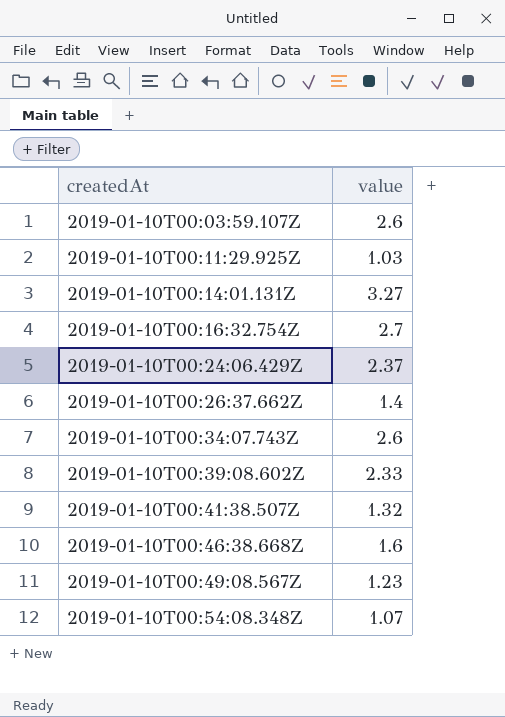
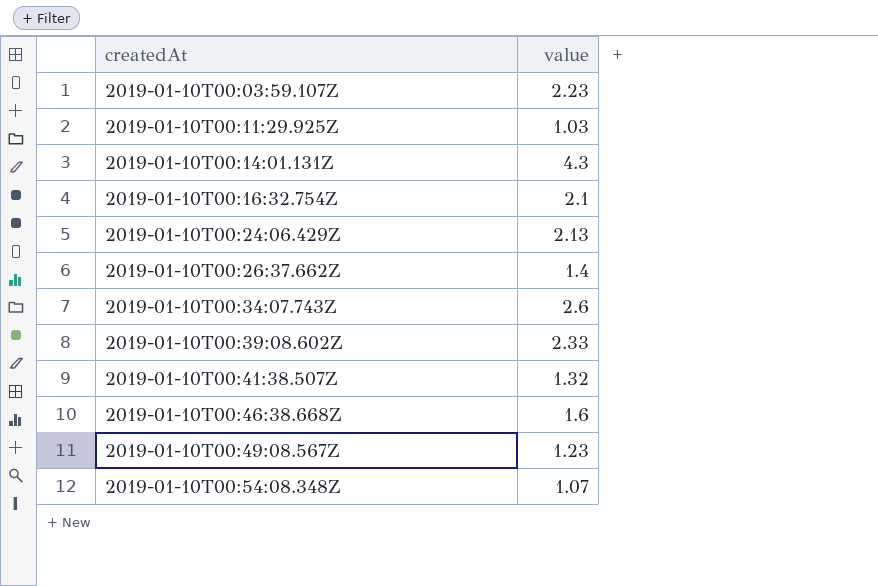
2019-01-10T00:03:59.107Z | value: 2.6 -> 2.23
2019-01-10T00:14:01.131Z | value: 3.27 -> 4.3
2019-01-10T00:16:32.754Z | value: 2.7 -> 2.1
2019-01-10T00:24:06.429Z | value: 2.37 -> 2.13

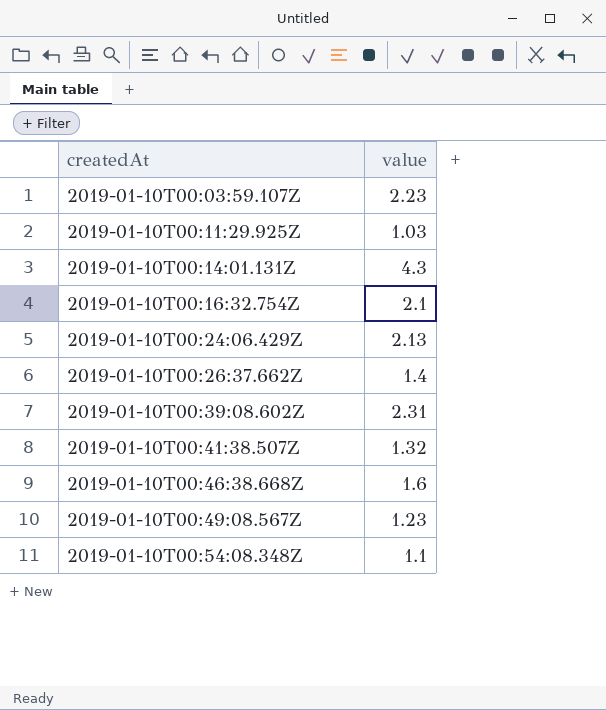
row 2019-01-10T00:34:07.743Z: 2.6 -> none
2019-01-10T00:39:08.602Z | value: 2.33 -> 2.31
2019-01-10T00:54:08.348Z | value: 1.07 -> 1.1

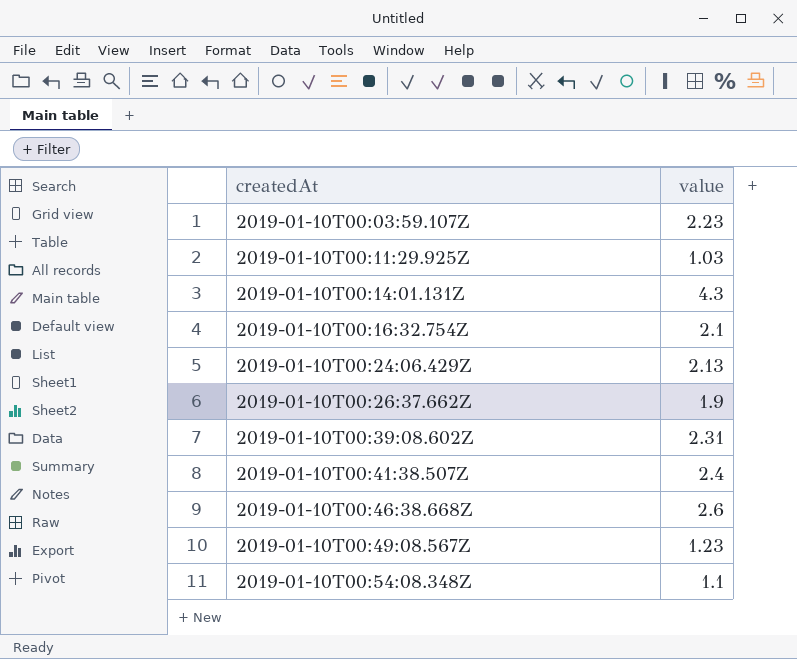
2019-01-10T00:26:37.662Z | value: 1.4 -> 1.9
2019-01-10T00:41:38.507Z | value: 1.32 -> 2.4
2019-01-10T00:46:38.668Z | value: 1.6 -> 2.6

